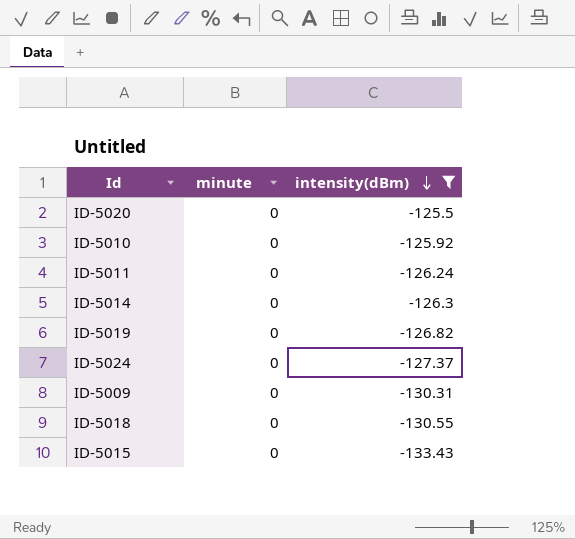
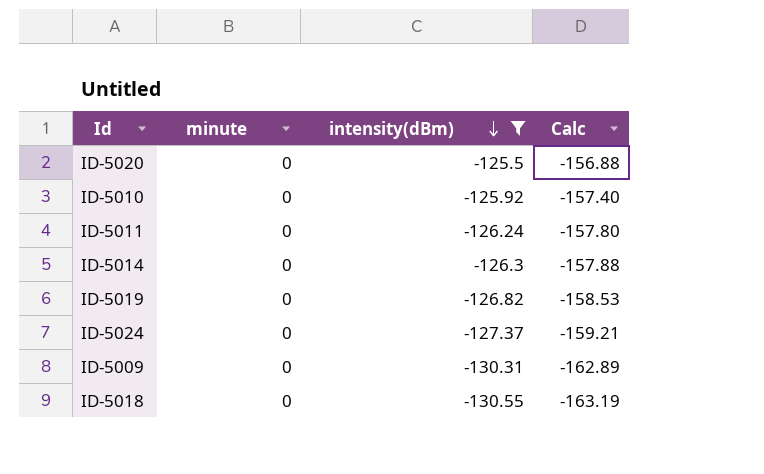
column Calc | formula: none -> [intensity(dBm)] * 1.25
row ID-5015: 0 | -133.43 -> none

